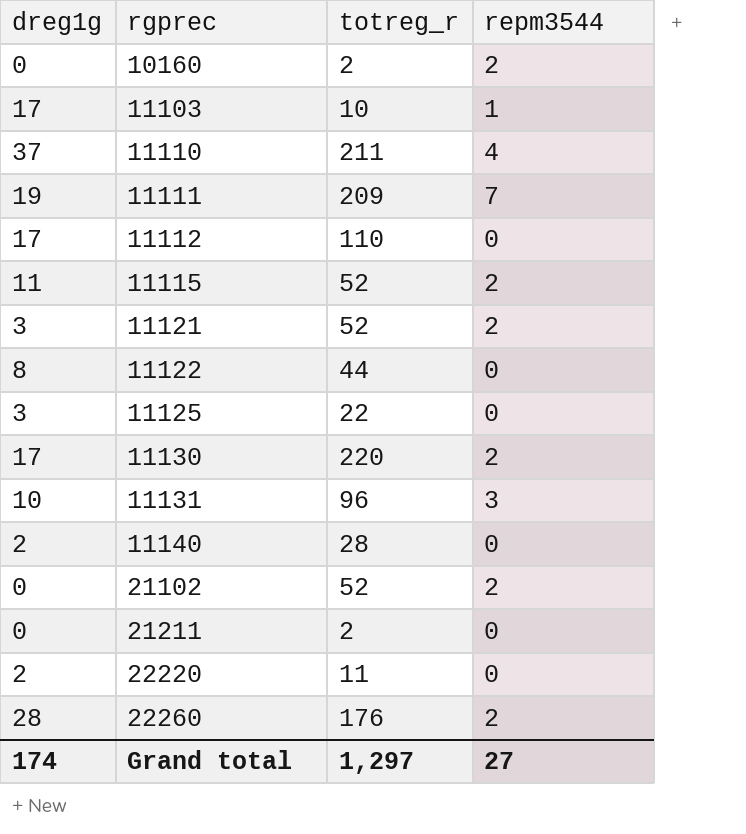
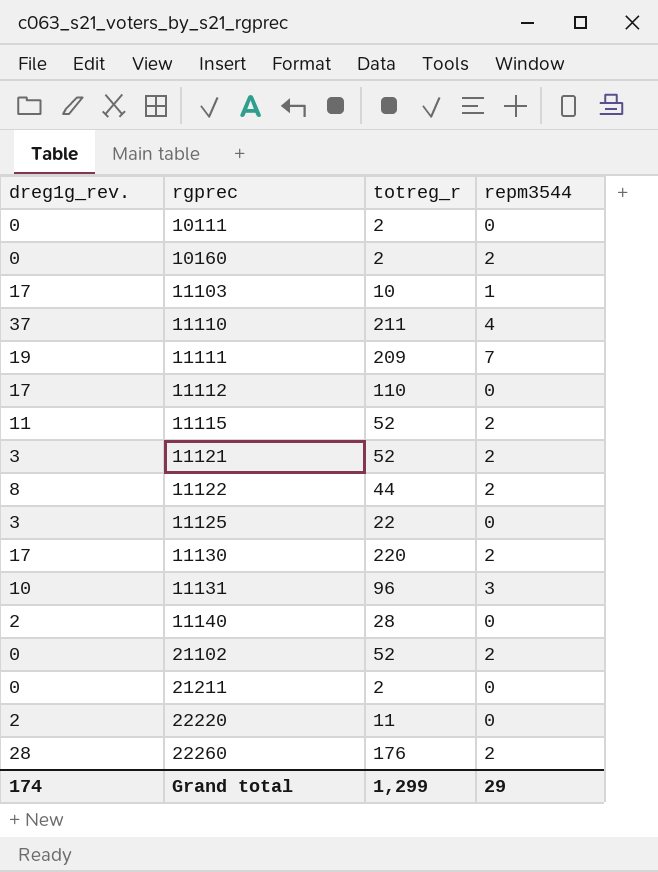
column name: dreg1g -> dreg1g_rev.
row 10111: none -> 0 | 2 | 0
11122 | repm3544: 0 -> 2
Grand total | totreg_r: 1,297 -> 1,299
Grand total | repm3544: 27 -> 29

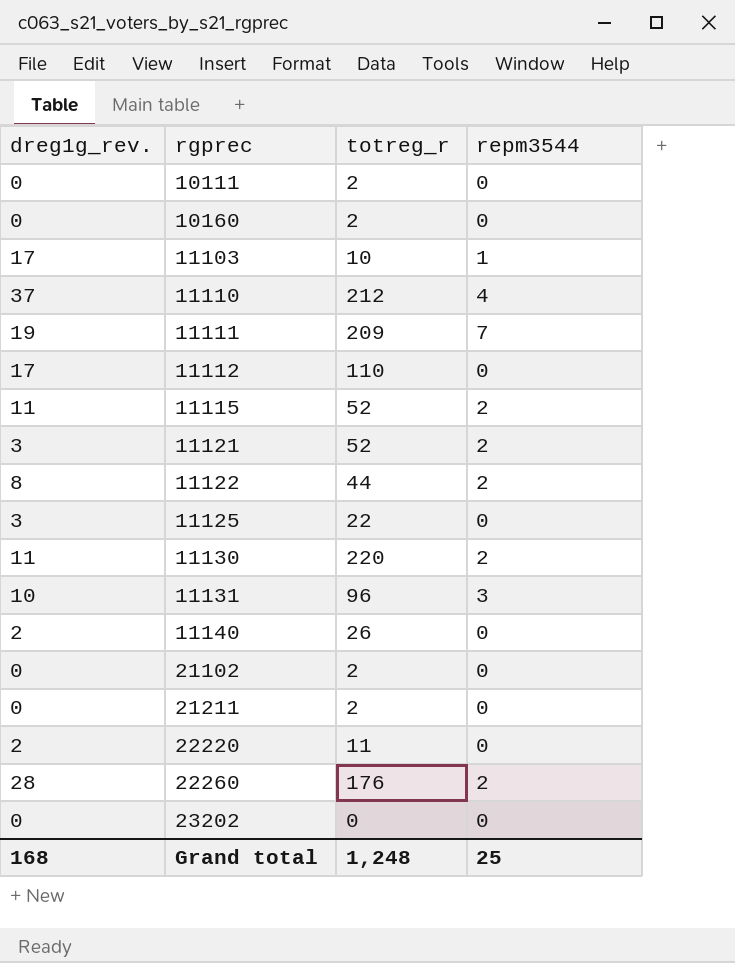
10160 | repm3544: 2 -> 0
11110 | totreg_r: 211 -> 212
11130 | dreg1g_rev.: 17 -> 11
11140 | totreg_r: 28 -> 26
21102 | totreg_r: 52 -> 2
21102 | repm3544: 2 -> 0
row 23202: none -> 0 | 0 | 0
Grand total | dreg1g_rev.: 174 -> 168
Grand total | totreg_r: 1,299 -> 1,248
Grand total | repm3544: 29 -> 25

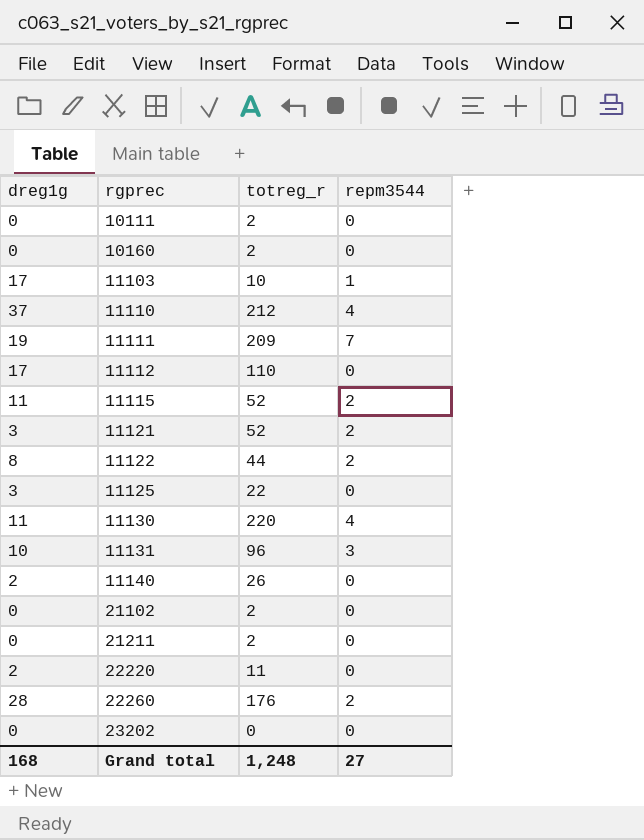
column name: dreg1g_rev. -> dreg1g
11130 | repm3544: 2 -> 4
Grand total | repm3544: 25 -> 27

